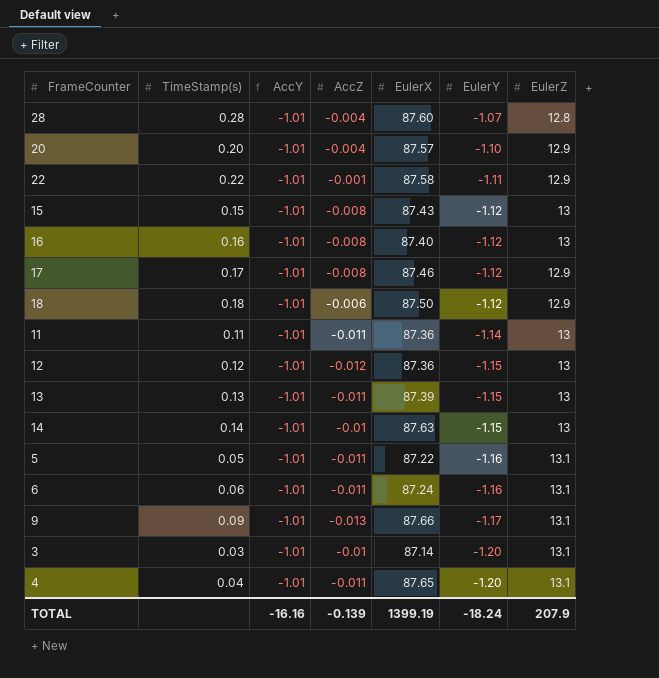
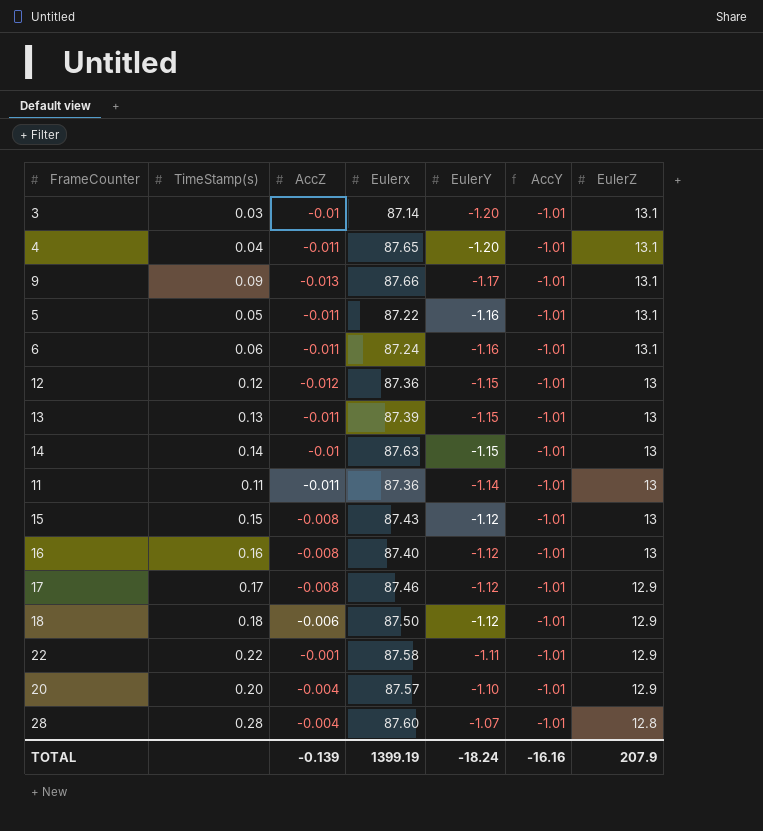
row order: EulerY descending -> EulerY ascending
column name: EulerX -> Eulerx
column AccY | position: 3 -> 6

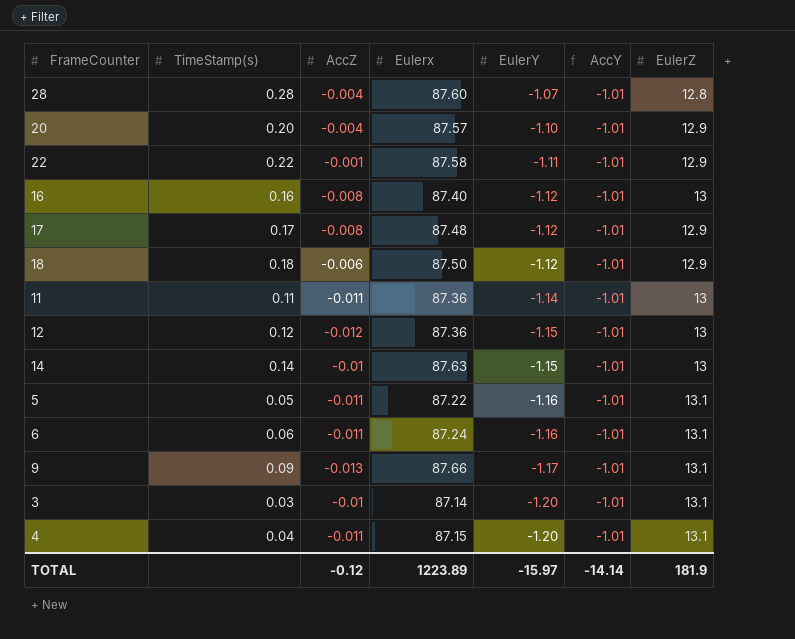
row order: EulerY ascending -> EulerY descending
row 13: 0.13 | -0.011 | 87.39 | -1.15 | -1.01 | 13 -> none
row 15: 0.15 | -0.008 | 87.43 | -1.12 | -1.01 | 13 -> none
17 | Eulerx: 87.46 -> 87.48
4 | Eulerx: 87.65 -> 87.15
TOTAL | AccZ: -0.139 -> -0.12
TOTAL | Eulerx: 1399.19 -> 1223.89
TOTAL | EulerY: -18.24 -> -15.97
TOTAL | AccY: -16.16 -> -14.14
TOTAL | EulerZ: 207.9 -> 181.9

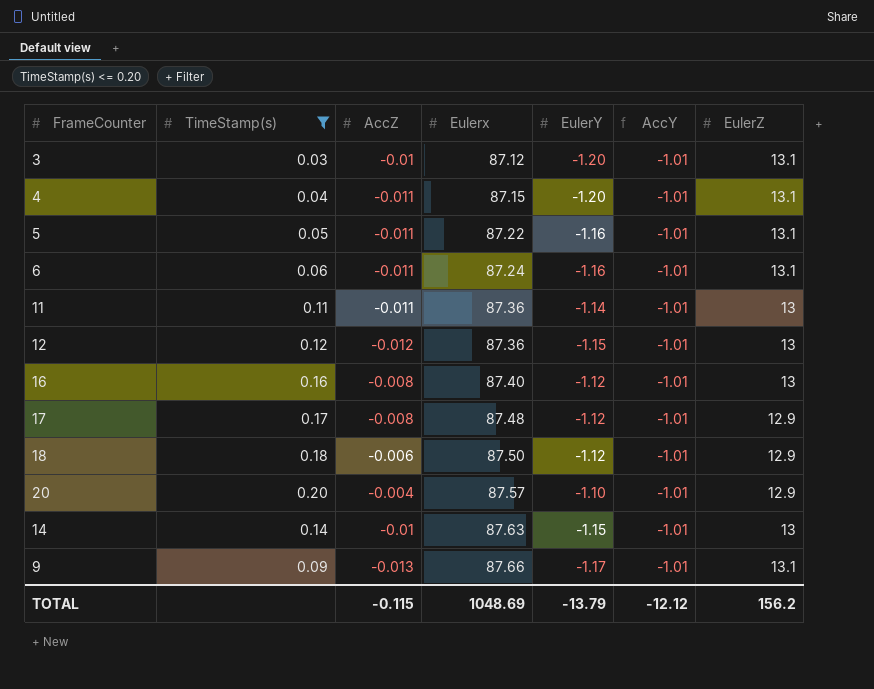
filter: none -> TimeStamp(s) <= 0.20
row order: EulerY descending -> Eulerx ascending
3 | Eulerx: 87.14 -> 87.12
TOTAL | AccZ: -0.12 -> -0.115
TOTAL | Eulerx: 1223.89 -> 1048.69
TOTAL | EulerY: -15.97 -> -13.79
TOTAL | AccY: -14.14 -> -12.12
TOTAL | EulerZ: 181.9 -> 156.2

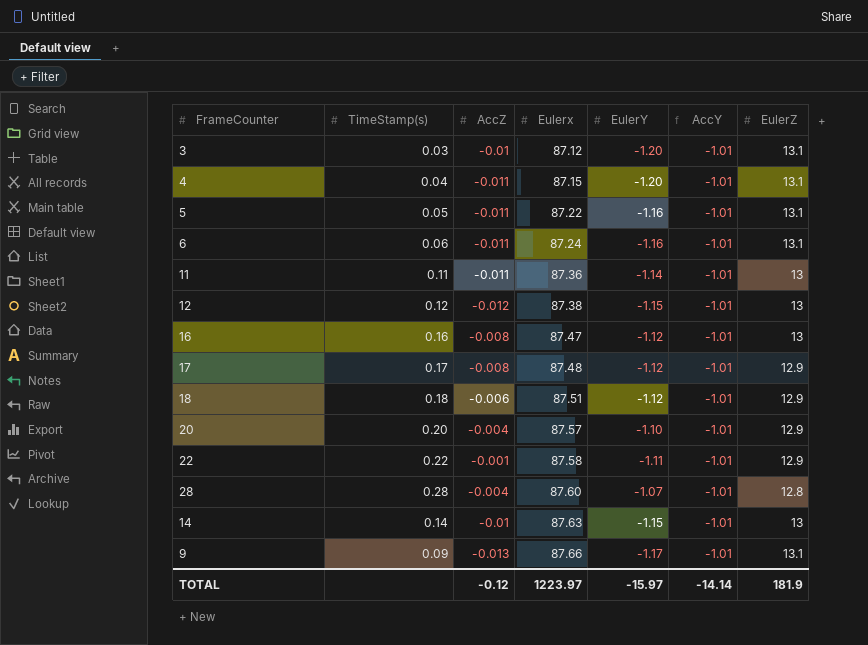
filter: TimeStamp(s) <= 0.20 -> none
12 | Eulerx: 87.36 -> 87.38
16 | Eulerx: 87.40 -> 87.47
18 | Eulerx: 87.50 -> 87.51
TOTAL | AccZ: -0.115 -> -0.12
TOTAL | Eulerx: 1048.69 -> 1223.97
TOTAL | EulerY: -13.79 -> -15.97
TOTAL | AccY: -12.12 -> -14.14
TOTAL | EulerZ: 156.2 -> 181.9

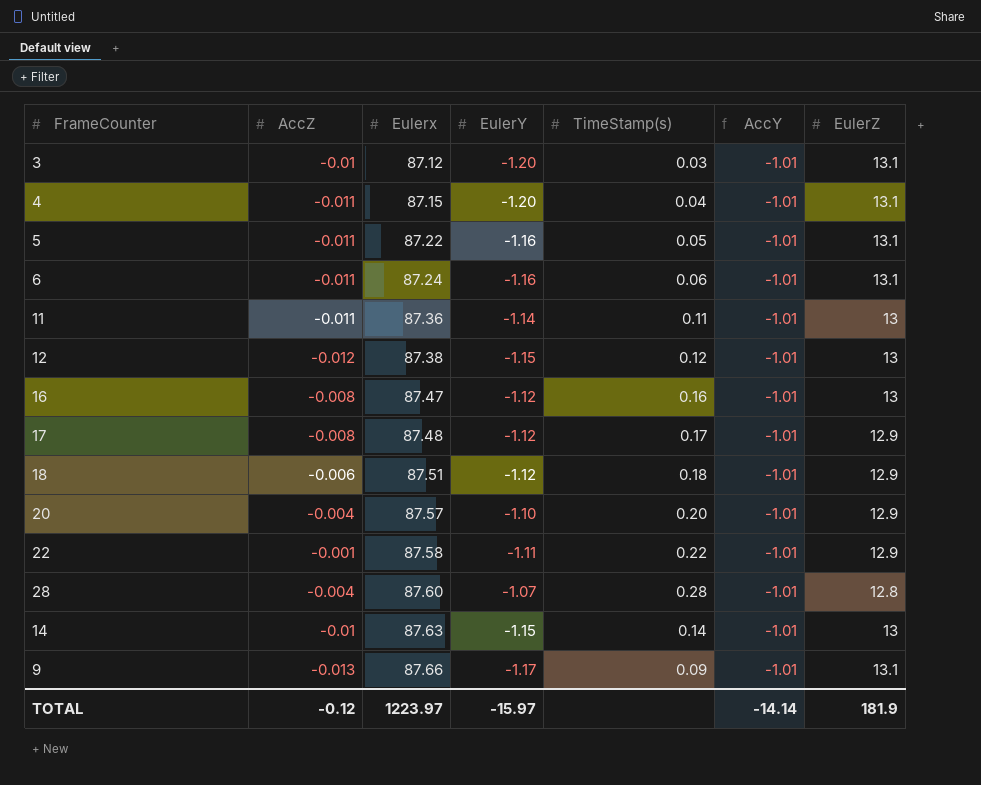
column TimeStamp(s) | position: 2 -> 5

